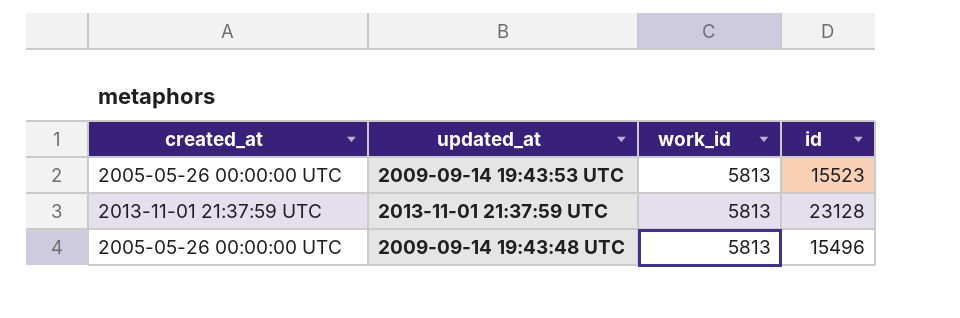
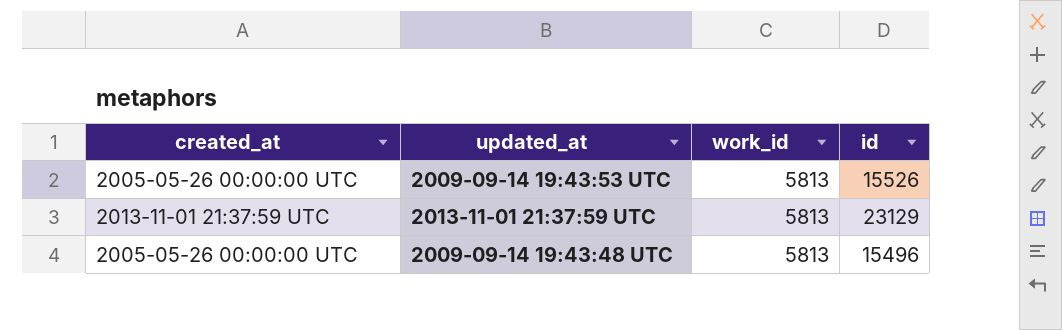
2009-09-14 19:43:53 UTC | id: 15523 -> 15526
2013-11-01 21:37:59 UTC | id: 23128 -> 23129

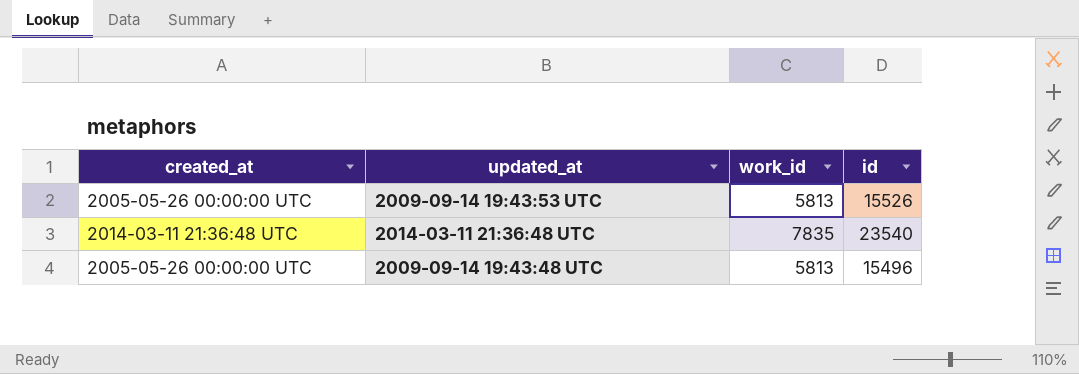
row 2013-11-01 21:37:59 UTC: 2013-11-01 21:37:59 UTC | 5813 | 23129 -> none
row 2014-03-11 21:36:48 UTC: none -> 2014-03-11 21:36:48 UTC | 7835 | 23540

